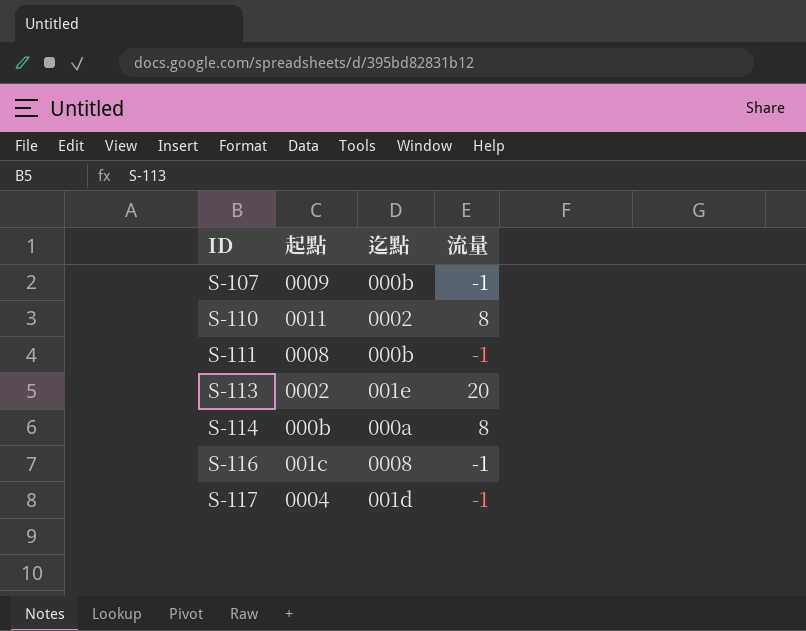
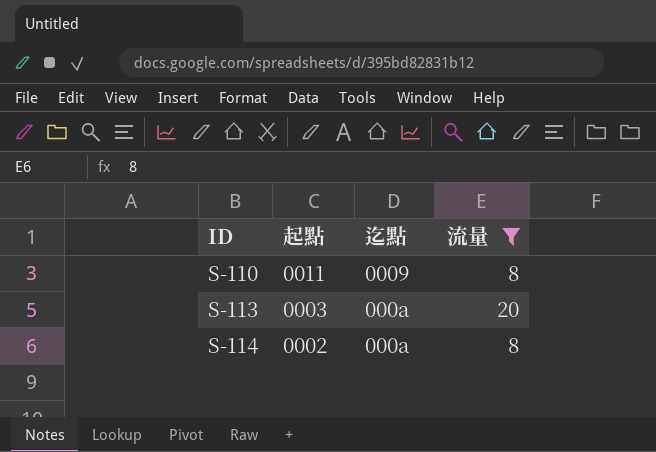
filter: none -> 流量 != -1
S-110 | 迄點: 0002 -> 0009
S-113 | 起點: 0002 -> 0003
S-113 | 迄點: 001e -> 000a
S-114 | 起點: 000b -> 0002

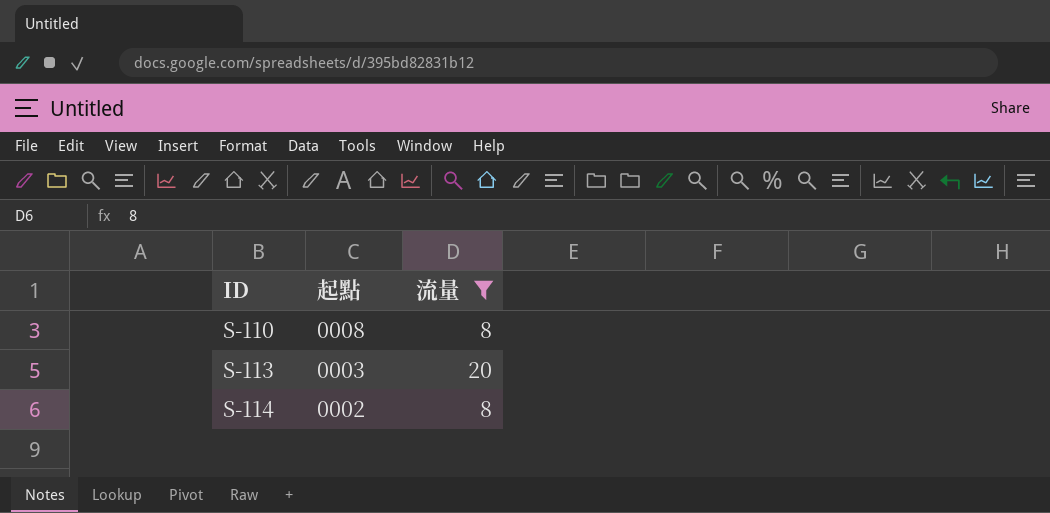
column 迄點 | position: 3 -> none
S-110 | 起點: 0011 -> 0008

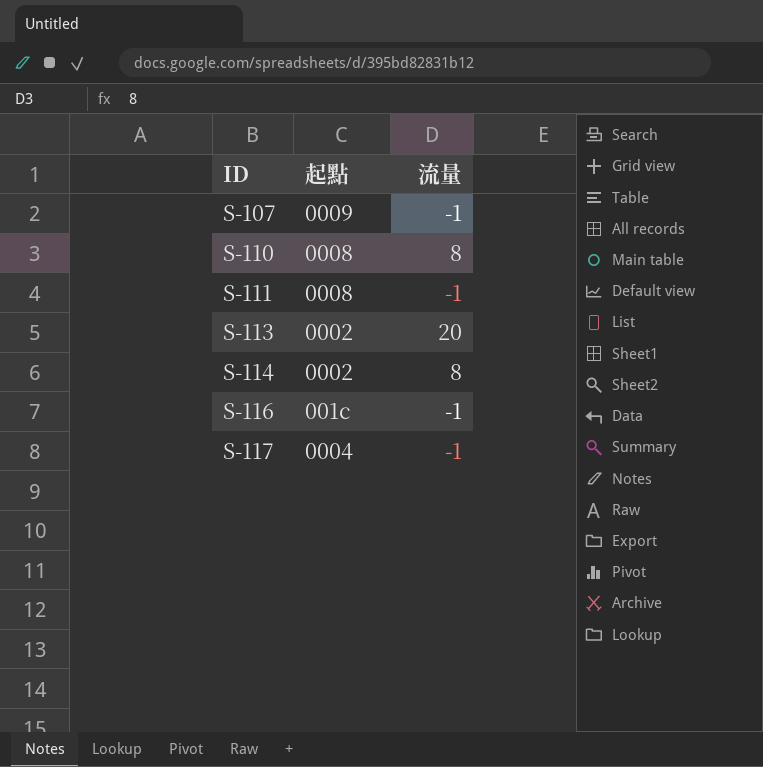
filter: 流量 != -1 -> none
S-113 | 起點: 0003 -> 0002

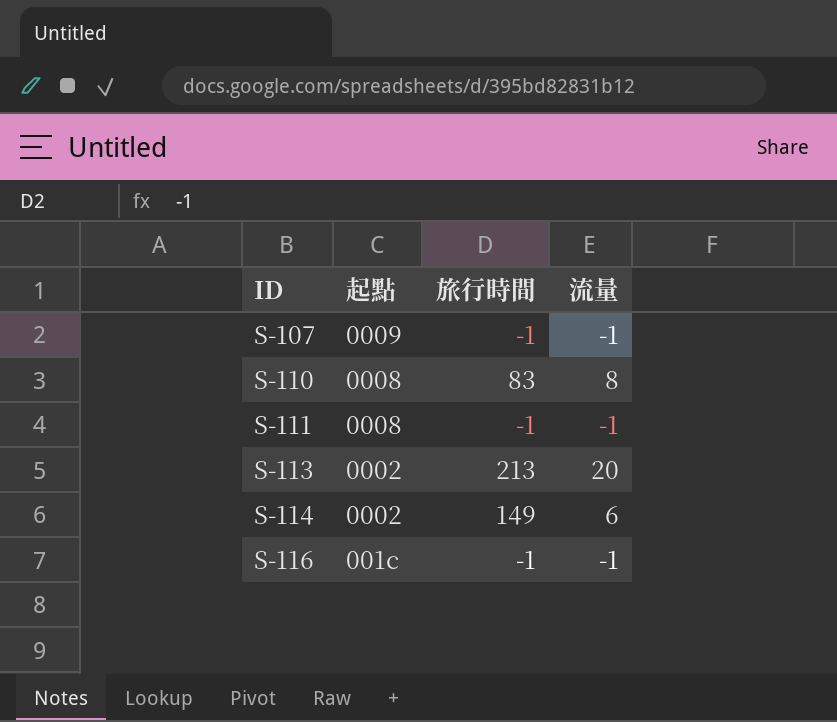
column 旅行時間 | position: none -> 3
row S-117: 0004 | -1 -> none
S-114 | 流量: 8 -> 6

